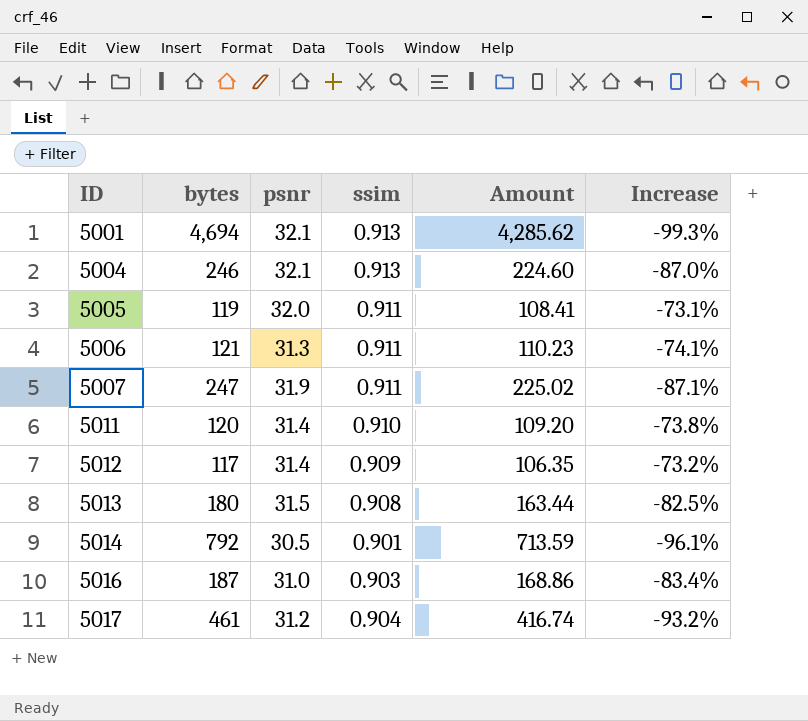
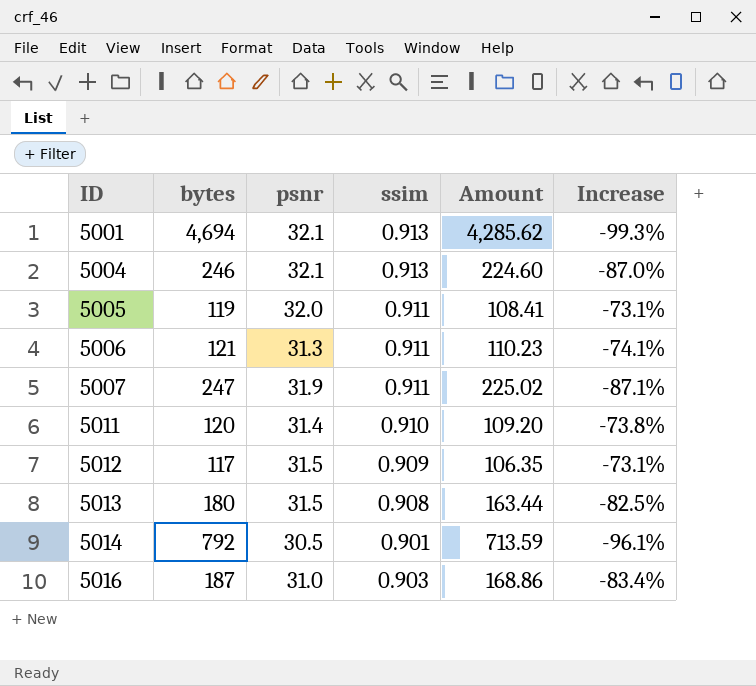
row 5017: 461 | 31.2 | 0.904 | 416.74 | -93.2% -> none
5012 | psnr: 31.4 -> 31.5
5012 | Increase: -73.2% -> -73.1%

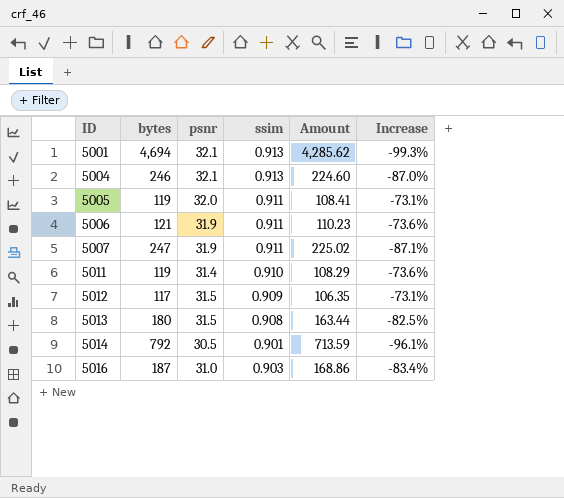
5006 | psnr: 31.3 -> 31.9
5006 | Increase: -74.1% -> -73.6%
5011 | bytes: 120 -> 119
5011 | Amount: 109.20 -> 108.29
5011 | Increase: -73.8% -> -73.6%

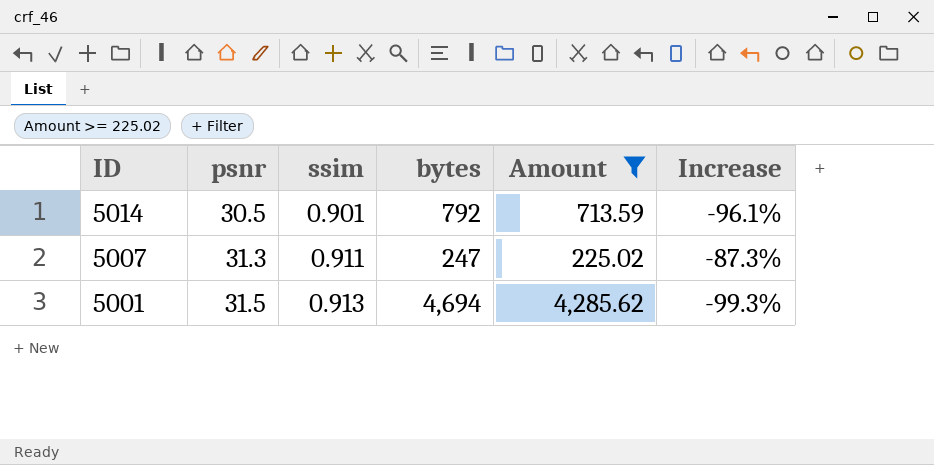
filter: none -> Amount >= 225.02
row order: ID ascending -> ID descending
column bytes | position: 2 -> 4
5007 | psnr: 31.9 -> 31.3
5007 | Increase: -87.1% -> -87.3%
5001 | psnr: 32.1 -> 31.5

